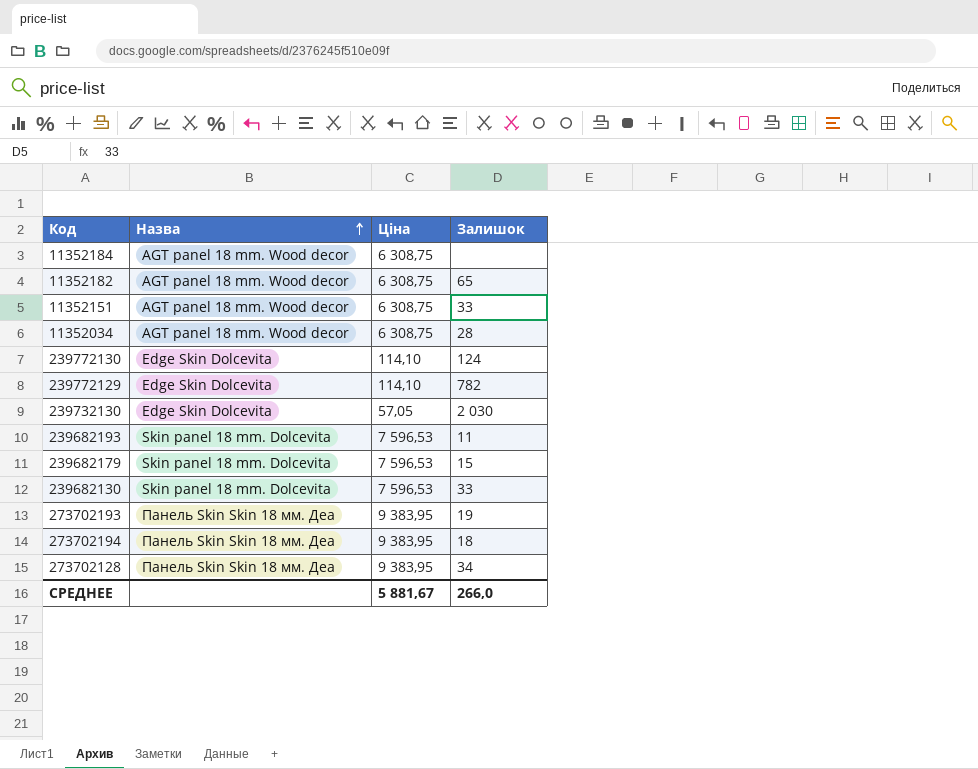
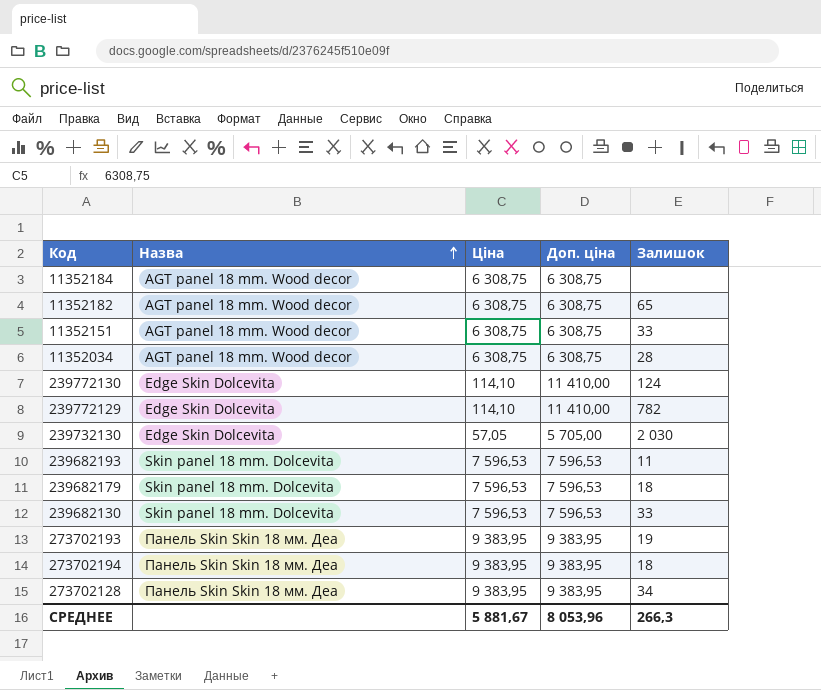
column Доп. ціна | position: none -> 4
239682179 | Залишок: 15 -> 18
СРЕДНЕЕ | Залишок: 266,0 -> 266,3

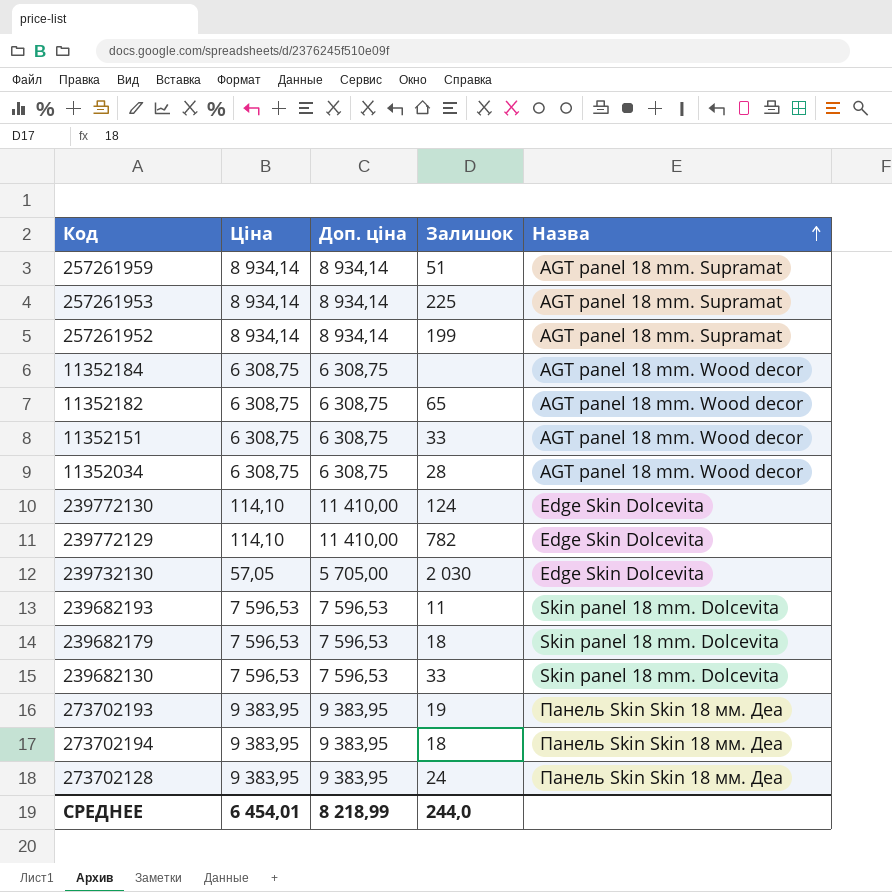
column Назва | position: 2 -> 5
row 257261959: none -> 8 934,14 | 8 934,14 | 51 | AGT panel 18 mm. Supramat
row 257261953: none -> 8 934,14 | 8 934,14 | 225 | AGT panel 18 mm. Supramat
row 257261952: none -> 8 934,14 | 8 934,14 | 199 | AGT panel 18 mm. Supramat
273702128 | Залишок: 34 -> 24
СРЕДНЕЕ | Ціна: 5 881,67 -> 6 454,01
СРЕДНЕЕ | Доп. ціна: 8 053,96 -> 8 218,99
СРЕДНЕЕ | Залишок: 266,3 -> 244,0

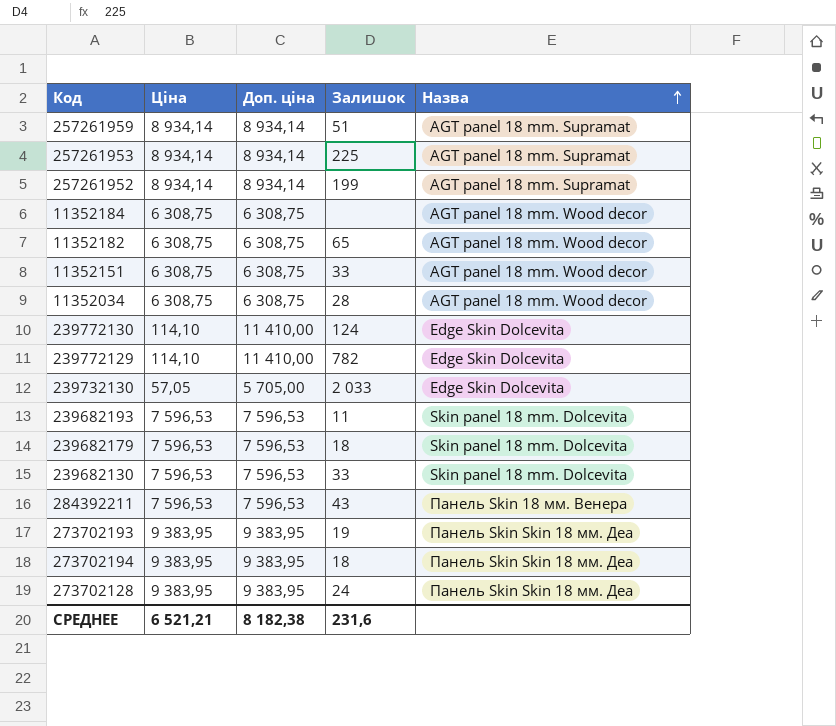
239732130 | Залишок: 2 030 -> 2 033
row 284392211: none -> 7 596,53 | 7 596,53 | 43 | Панель Skin 18 мм. Венера
СРЕДНЕЕ | Ціна: 6 454,01 -> 6 521,21
СРЕДНЕЕ | Доп. ціна: 8 218,99 -> 8 182,38
СРЕДНЕЕ | Залишок: 244,0 -> 231,6

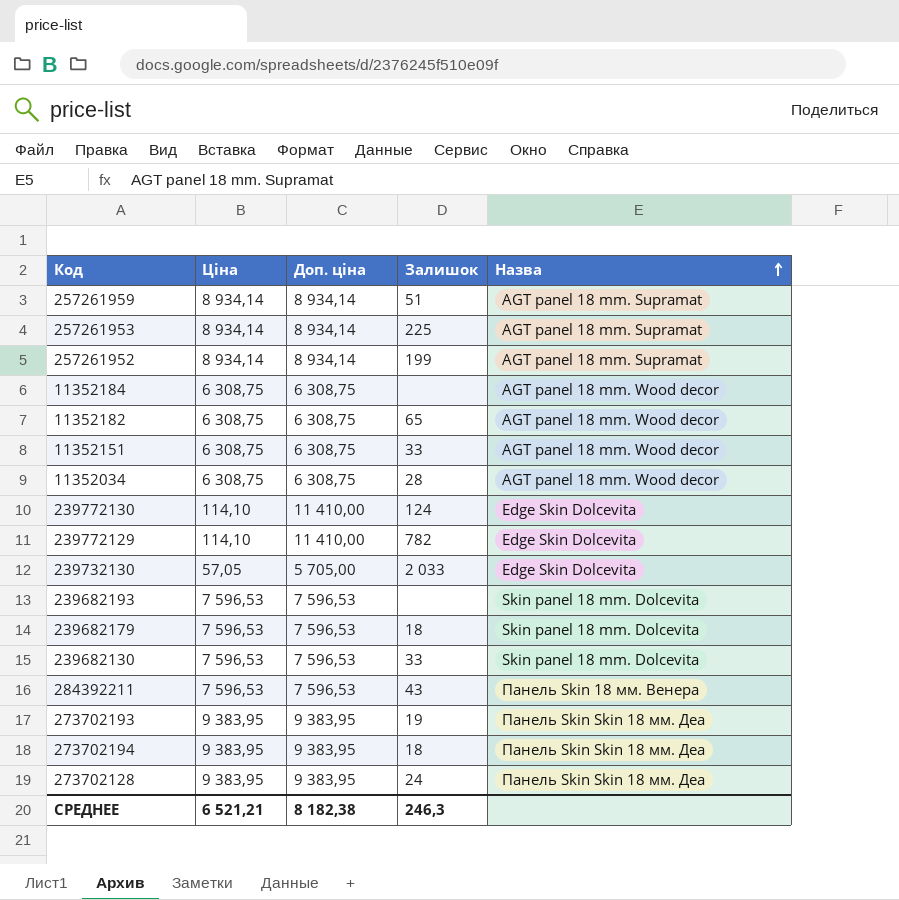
239682193 | Залишок: 11 -> none
СРЕДНЕЕ | Залишок: 231,6 -> 246,3

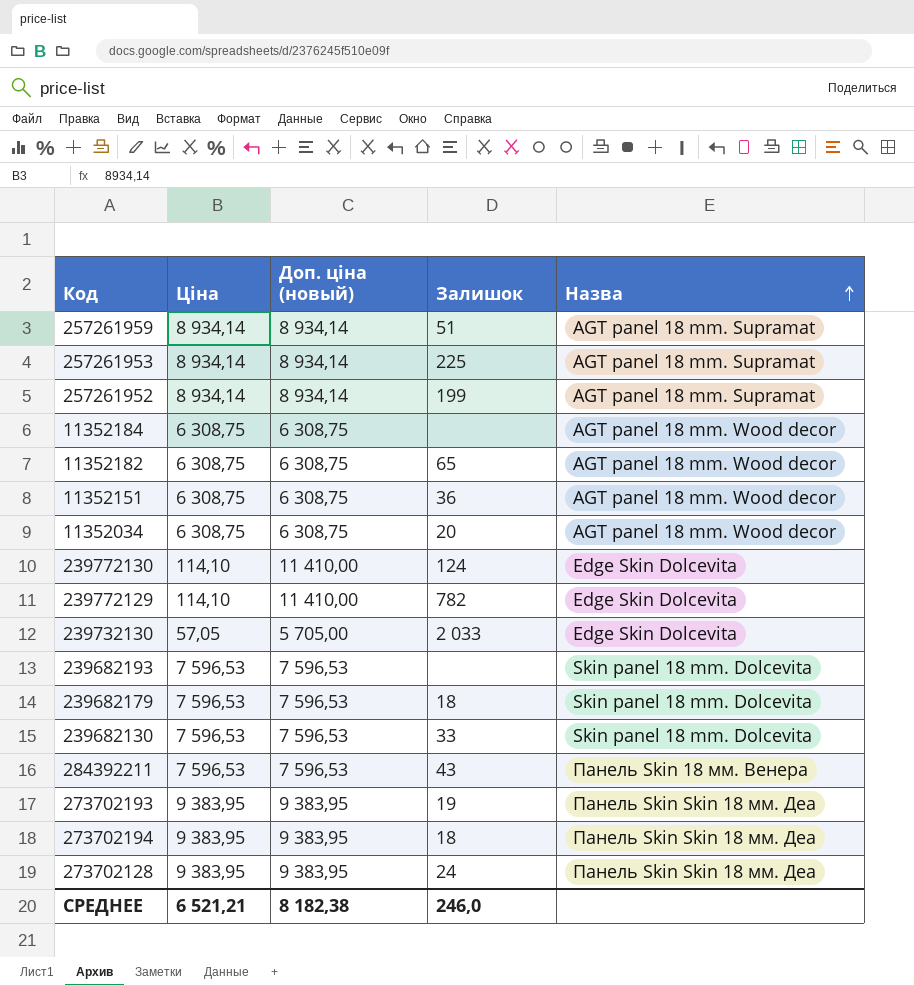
column name: Доп. ціна -> Доп. ціна (новый)
11352151 | Залишок: 33 -> 36
11352034 | Залишок: 28 -> 20
СРЕДНЕЕ | Залишок: 246,3 -> 246,0

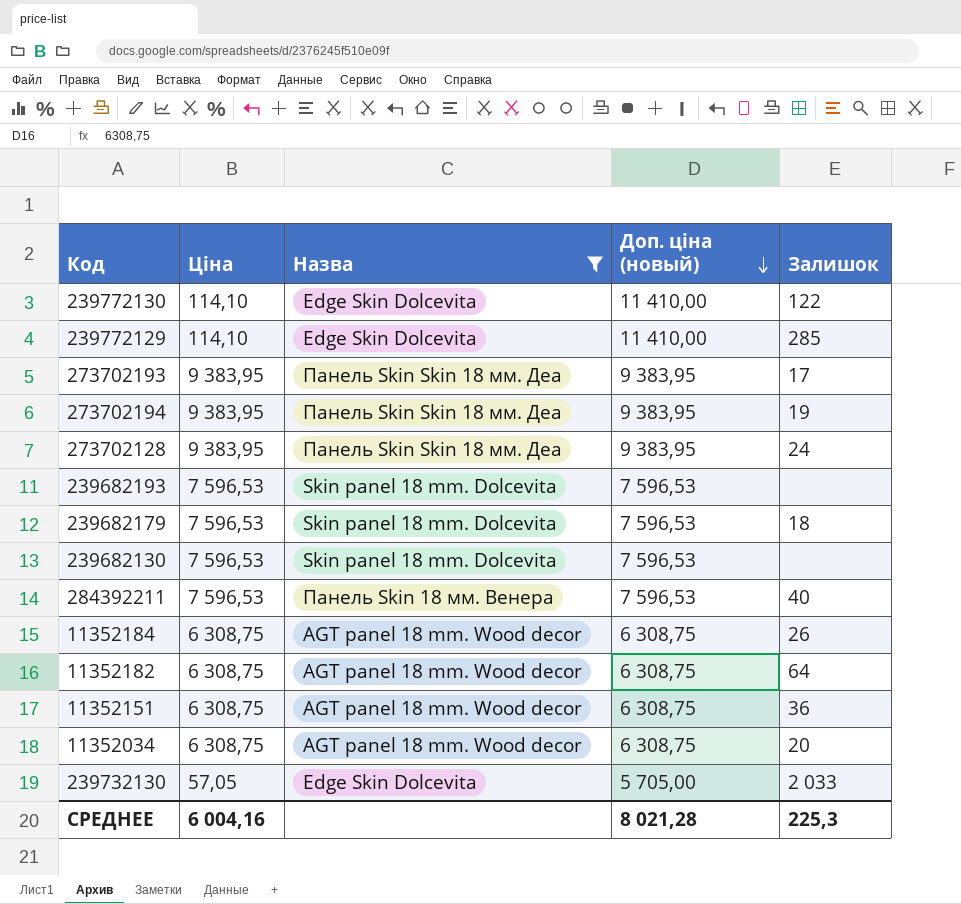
filter: none -> Назва != AGT panel 18 mm. Supramat
row order: Назва ascending -> Доп. ціна (новый) descending
column Назва | position: 5 -> 3
239772130 | Залишок: 124 -> 122
239772129 | Залишок: 782 -> 285
273702193 | Залишок: 19 -> 17
273702194 | Залишок: 18 -> 19
239682130 | Залишок: 33 -> none
284392211 | Залишок: 43 -> 40
11352184 | Залишок: none -> 26
11352182 | Залишок: 65 -> 64
СРЕДНЕЕ | Ціна: 6 521,21 -> 6 004,16
СРЕДНЕЕ | Доп. ціна (новый): 8 182,38 -> 8 021,28
СРЕДНЕЕ | Залишок: 246,0 -> 225,3

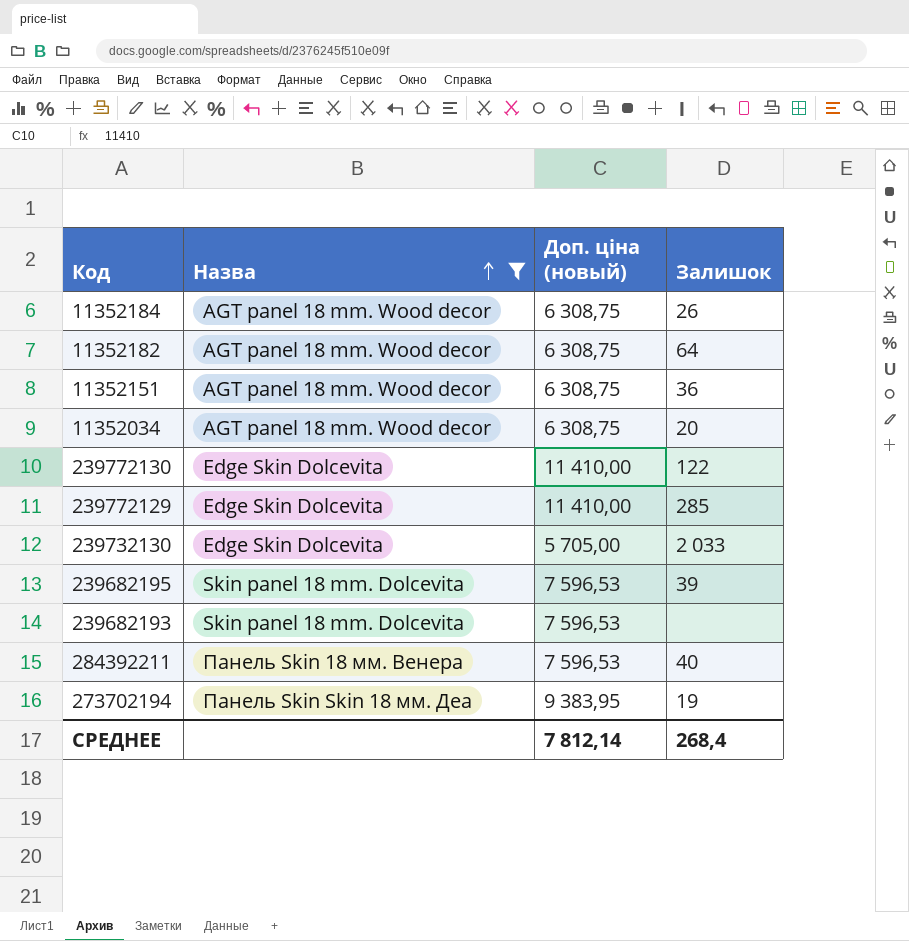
row order: Доп. ціна (новый) descending -> Назва ascending
column Ціна | position: 2 -> none
row 273702193: 9 383,95 | Панель Skin Skin 18 мм. Деа | 9 383,95 | 17 -> none
row 273702128: 9 383,95 | Панель Skin Skin 18 мм. Деа | 9 383,95 | 24 -> none
row 239682179: 7 596,53 | Skin panel 18 mm. Dolcevita | 7 596,53 | 18 -> none
row 239682130: 7 596,53 | Skin panel 18 mm. Dolcevita | 7 596,53 | none -> none
row 239682195: none -> Skin panel 18 mm. Dolcevita | 7 596,53 | 39
СРЕДНЕЕ | Доп. ціна (новый): 8 021,28 -> 7 812,14
СРЕДНЕЕ | Залишок: 225,3 -> 268,4

